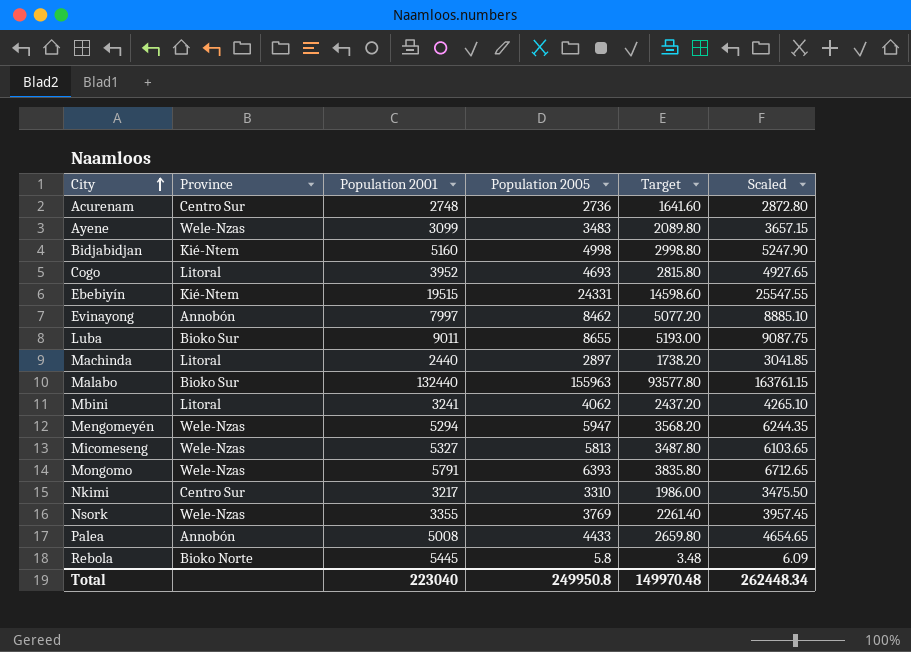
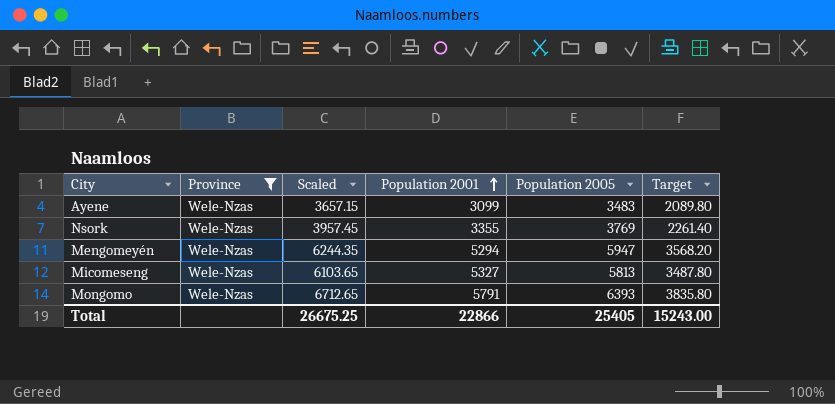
filter: none -> Province = Wele-Nzas
row order: City ascending -> Population 2001 ascending
column Scaled | position: 6 -> 3
Total | Scaled: 262448.34 -> 26675.25
Total | Population 2001: 223040 -> 22866
Total | Population 2005: 249950.8 -> 25405
Total | Target: 149970.48 -> 15243.00

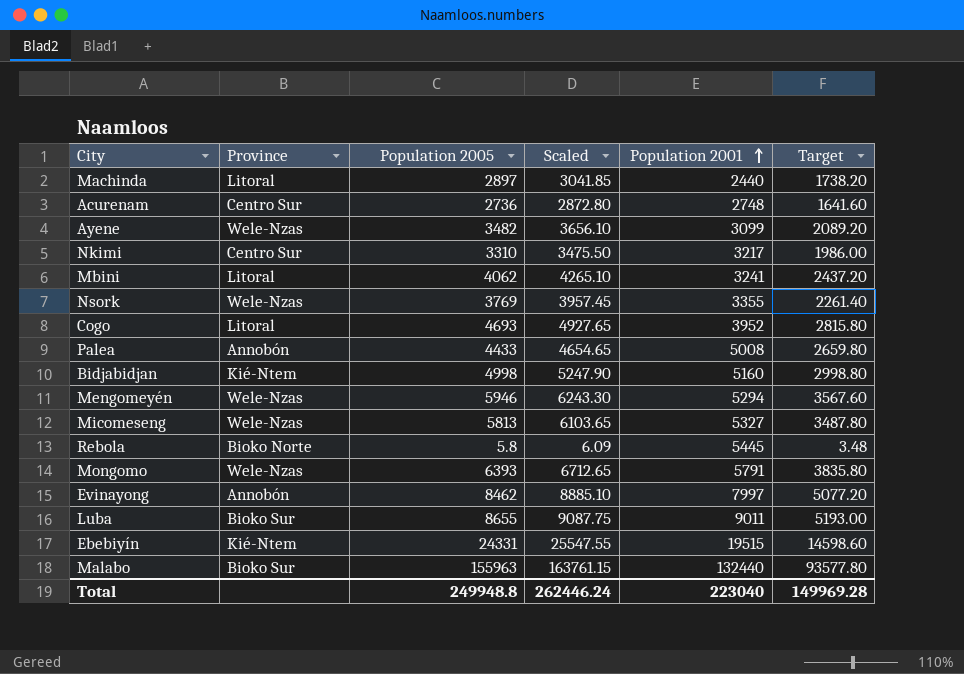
filter: Province = Wele-Nzas -> none
column Population 2005 | position: 5 -> 3
Ayene | Population 2005: 3483 -> 3482
Ayene | Scaled: 3657.15 -> 3656.10
Ayene | Target: 2089.80 -> 2089.20
Mengomeyén | Population 2005: 5947 -> 5946
Mengomeyén | Scaled: 6244.35 -> 6243.30
Mengomeyén | Target: 3568.20 -> 3567.60
Total | Population 2005: 25405 -> 249948.8
Total | Scaled: 26675.25 -> 262446.24
Total | Population 2001: 22866 -> 223040
Total | Target: 15243.00 -> 149969.28

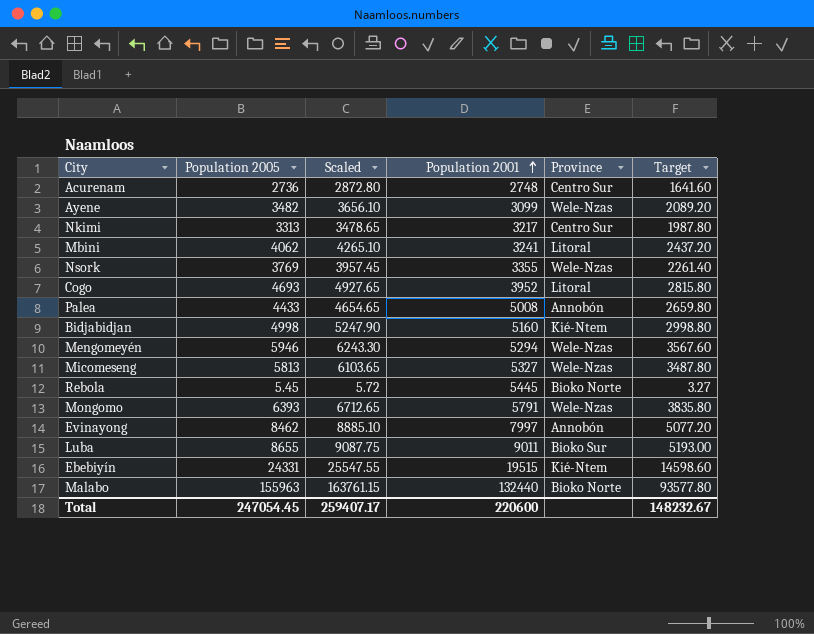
column Province | position: 2 -> 5
row Machinda: Litoral | 2897 | 3041.85 | 2440 | 1738.20 -> none
Nkimi | Population 2005: 3310 -> 3313
Nkimi | Scaled: 3475.50 -> 3478.65
Nkimi | Target: 1986.00 -> 1987.80
Rebola | Population 2005: 5.8 -> 5.45
Rebola | Scaled: 6.09 -> 5.72
Rebola | Target: 3.48 -> 3.27
Malabo | Province: Bioko Sur -> Bioko Norte
Total | Population 2005: 249948.8 -> 247054.45
Total | Scaled: 262446.24 -> 259407.17
Total | Population 2001: 223040 -> 220600
Total | Target: 149969.28 -> 148232.67

